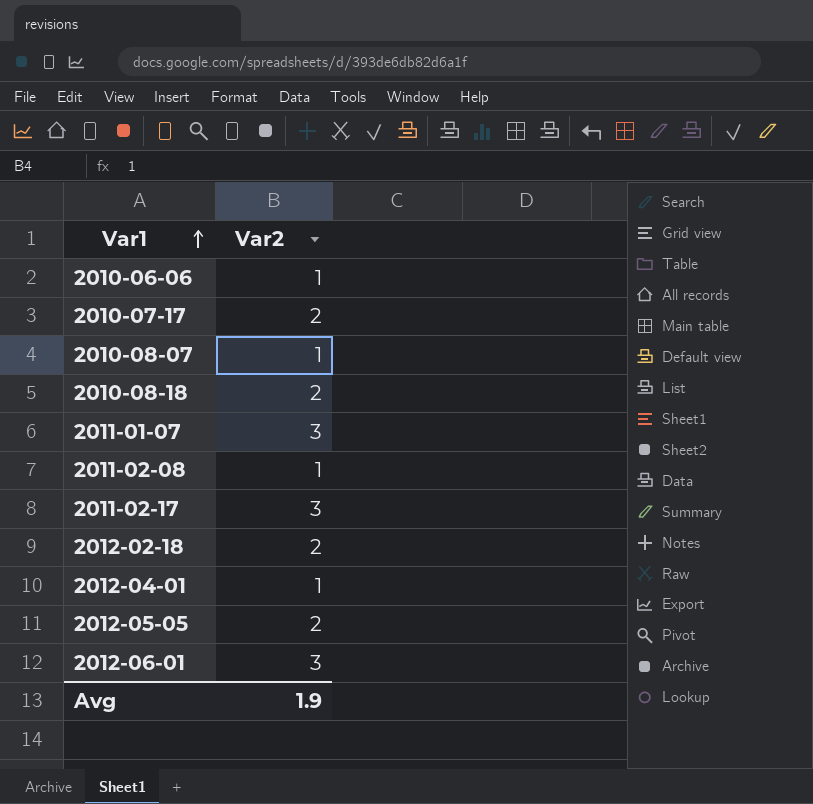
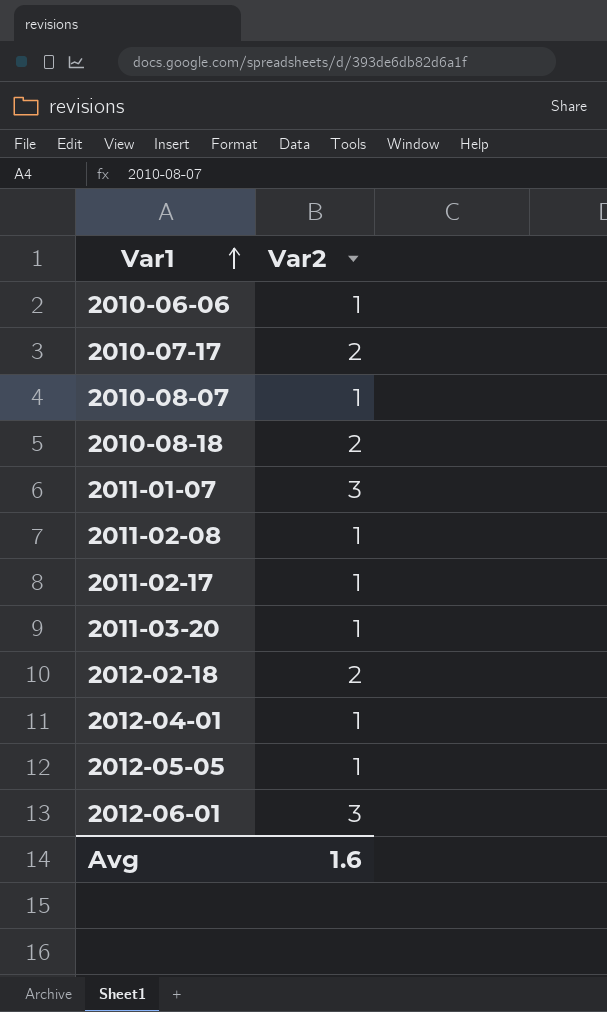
2011-02-17 | Var2: 3 -> 1
row 2011-03-20: none -> 1
2012-05-05 | Var2: 2 -> 1
Avg | Var2: 1.9 -> 1.6

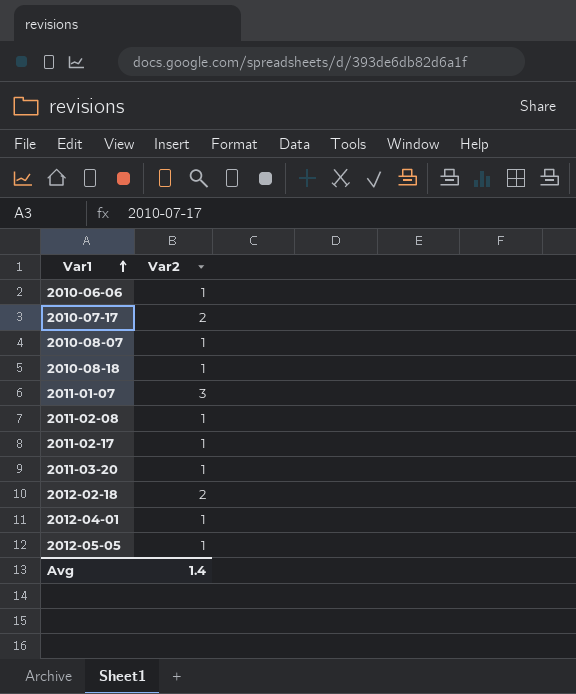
row 2012-06-01: 3 -> none
2010-08-18 | Var2: 2 -> 1
Avg | Var2: 1.6 -> 1.4

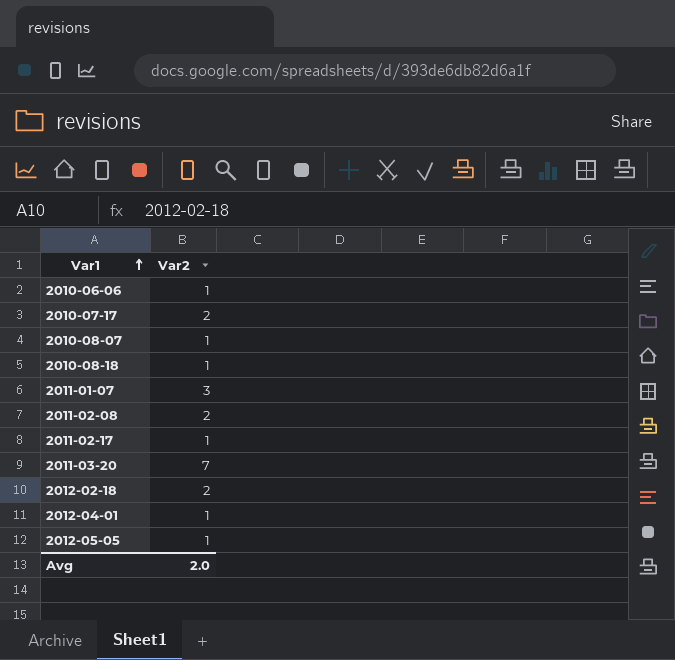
2011-02-08 | Var2: 1 -> 2
2011-03-20 | Var2: 1 -> 7
Avg | Var2: 1.4 -> 2.0

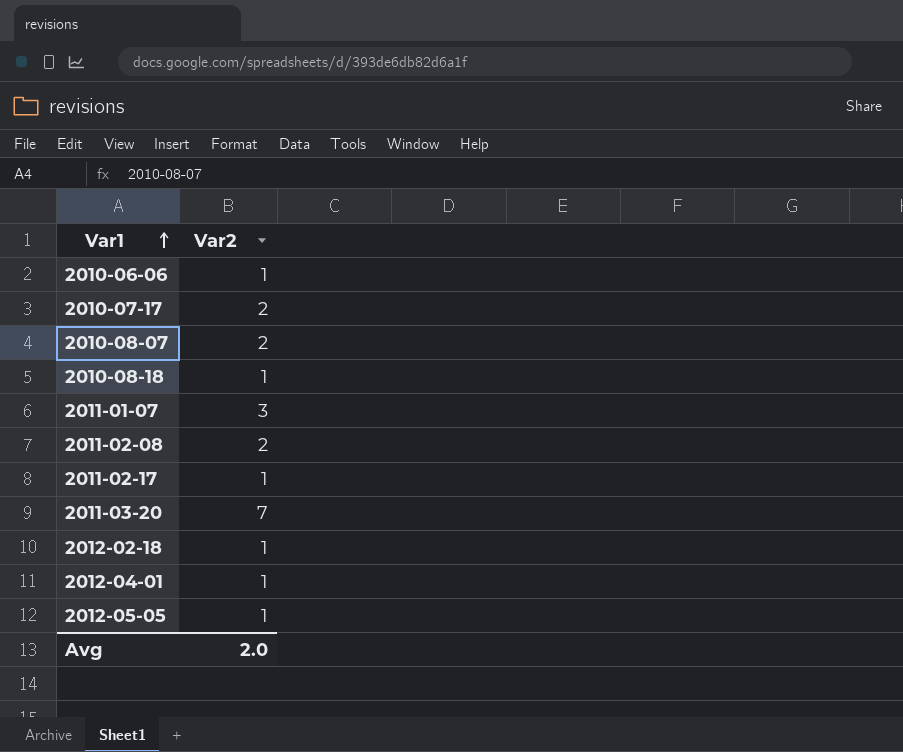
2010-08-07 | Var2: 1 -> 2
2012-02-18 | Var2: 2 -> 1

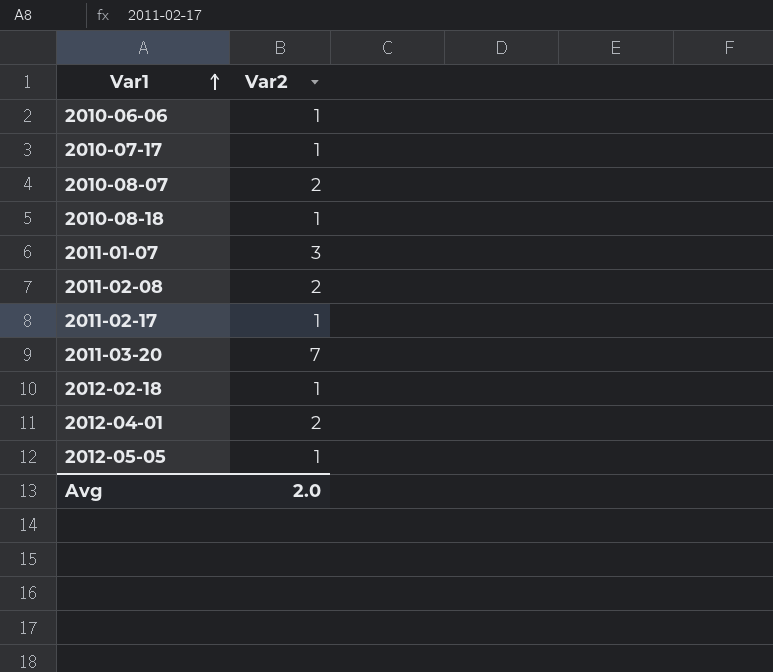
2010-07-17 | Var2: 2 -> 1
2012-04-01 | Var2: 1 -> 2

